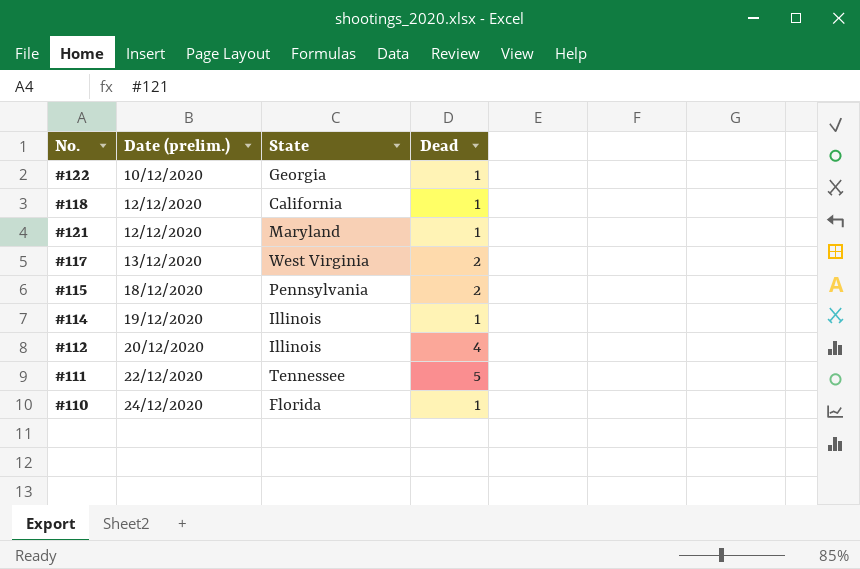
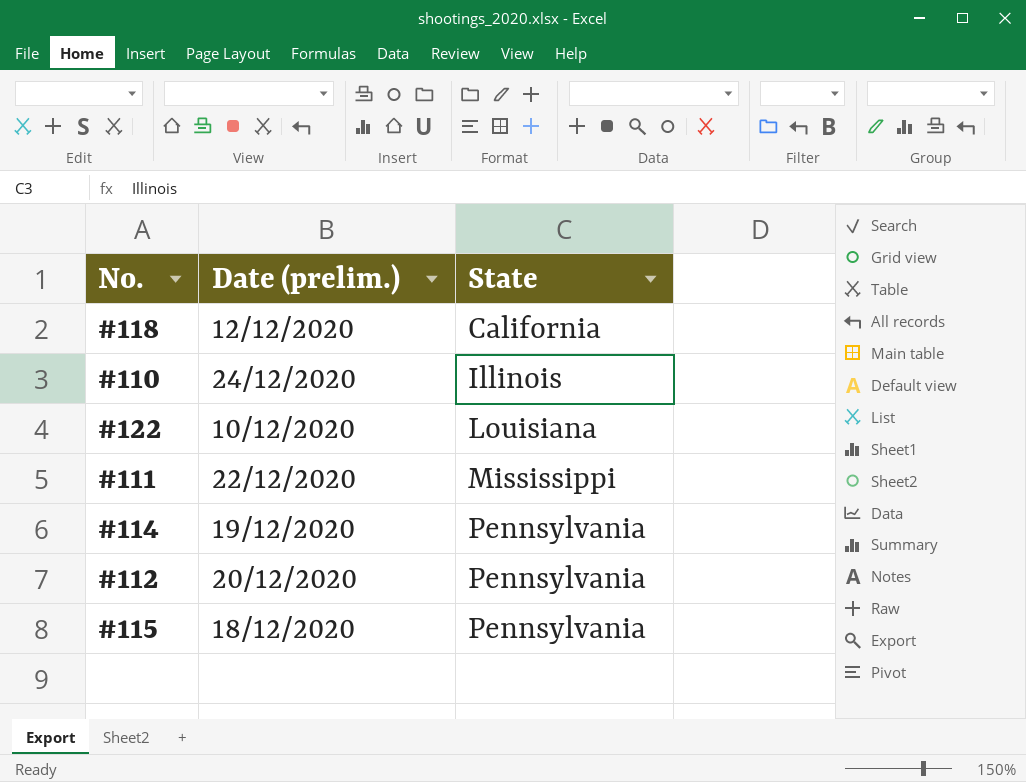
row order: Date (prelim.) ascending -> State ascending
column Dead | position: 4 -> none
row #121: 12/12/2020 | Maryland | 1 -> none
row #117: 13/12/2020 | West Virginia | 2 -> none
#110 | State: Florida -> Illinois
#122 | State: Georgia -> Louisiana
#111 | State: Tennessee -> Mississippi
#114 | State: Illinois -> Pennsylvania
#112 | State: Illinois -> Pennsylvania

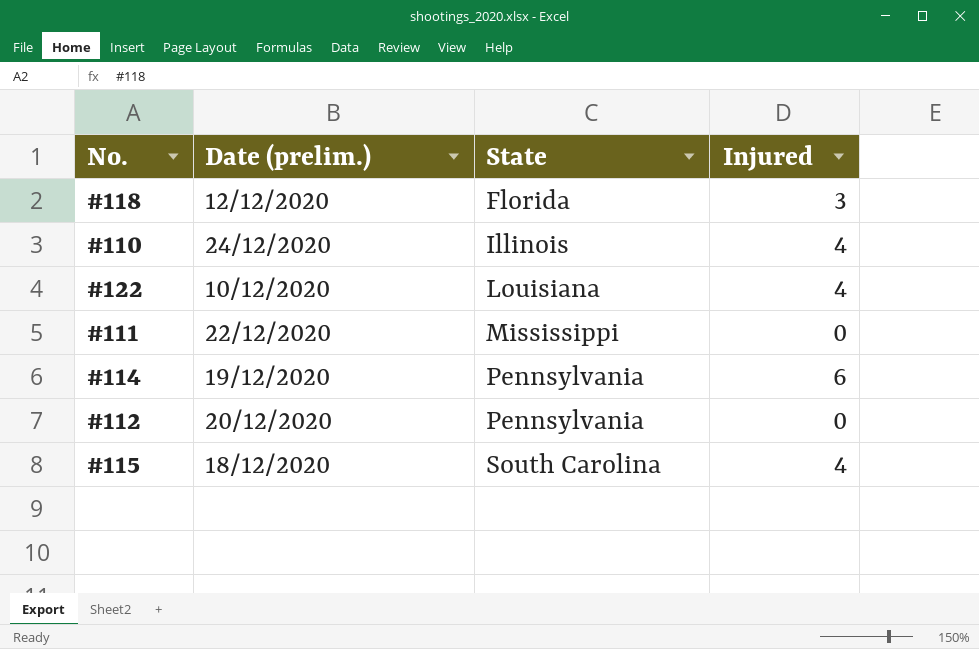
column Injured | position: none -> 4
#118 | State: California -> Florida
#115 | State: Pennsylvania -> South Carolina

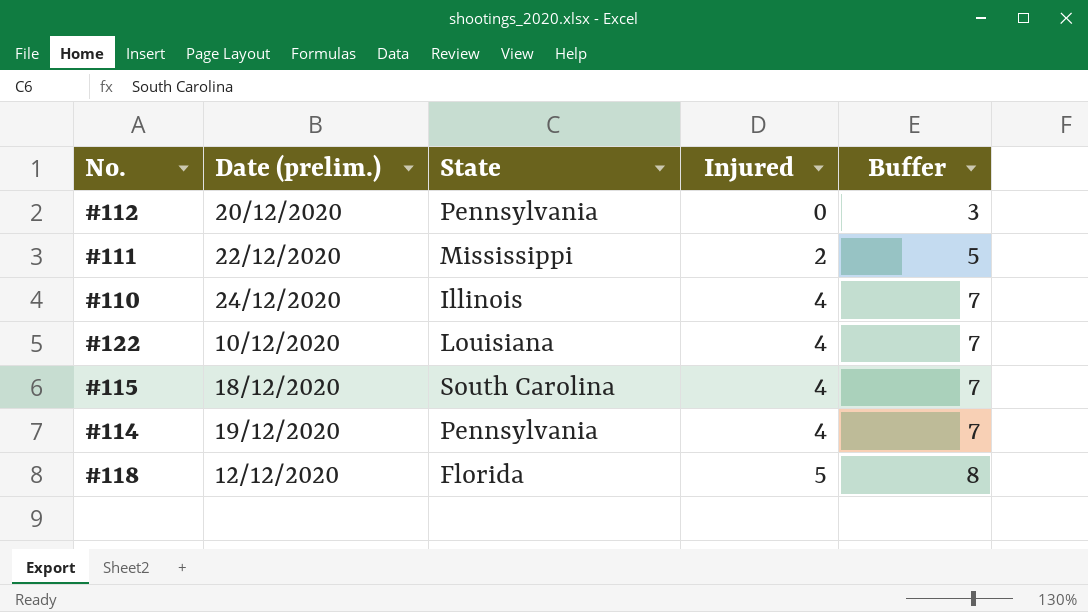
row order: State ascending -> Injured ascending
column Buffer | formula: none -> [Injured] + 3
#111 | Injured: 0 -> 2
#114 | Injured: 6 -> 4
#118 | Injured: 3 -> 5

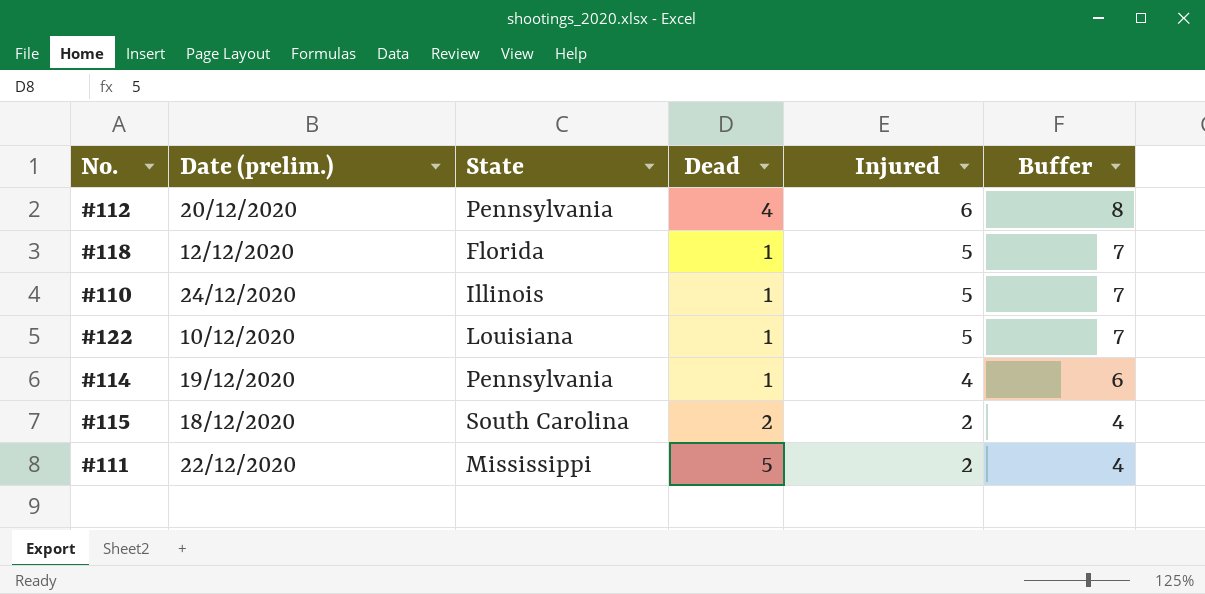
row order: Injured ascending -> Injured descending
column Dead | position: none -> 4
column Buffer | formula: [Injured] + 3 -> [Injured] + 2
#112 | Injured: 0 -> 6
#110 | Injured: 4 -> 5
#122 | Injured: 4 -> 5
#115 | Injured: 4 -> 2

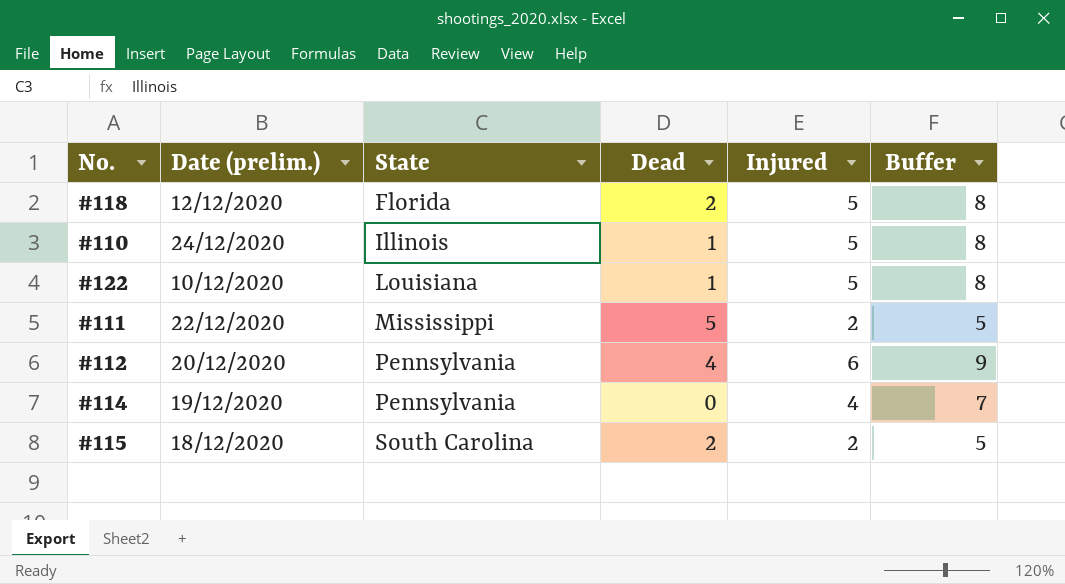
row order: Injured descending -> State ascending
column Buffer | formula: [Injured] + 2 -> [Injured] + 3
#118 | Dead: 1 -> 2
#114 | Dead: 1 -> 0

